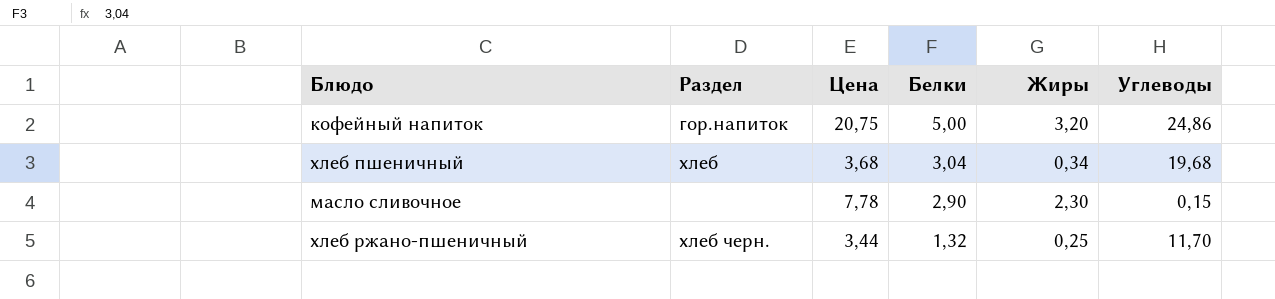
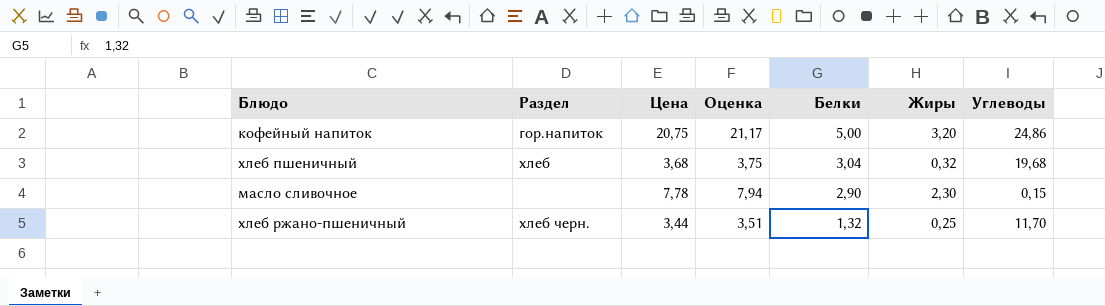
column Оценка | formula: none -> [Цена] * 1,02
хлеб пшеничный | Жиры: 0,34 -> 0,32

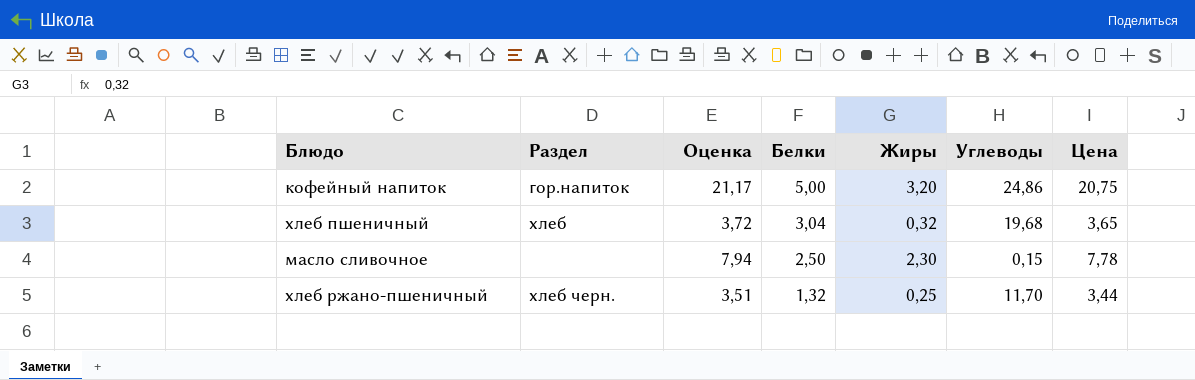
column Цена | position: 3 -> 7
хлеб пшеничный | Оценка: 3,75 -> 3,72
хлеб пшеничный | Цена: 3,68 -> 3,65
масло сливочное | Белки: 2,90 -> 2,50

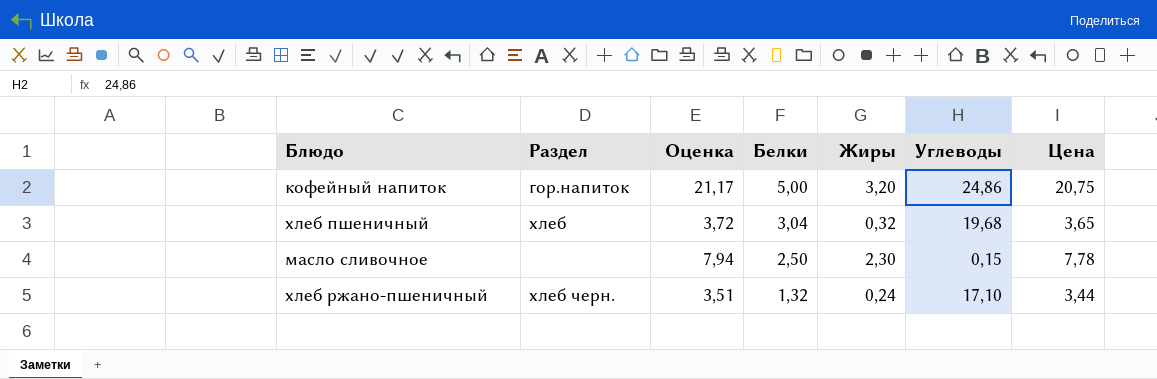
хлеб ржано-пшеничный | Жиры: 0,25 -> 0,24
хлеб ржано-пшеничный | Углеводы: 11,70 -> 17,10

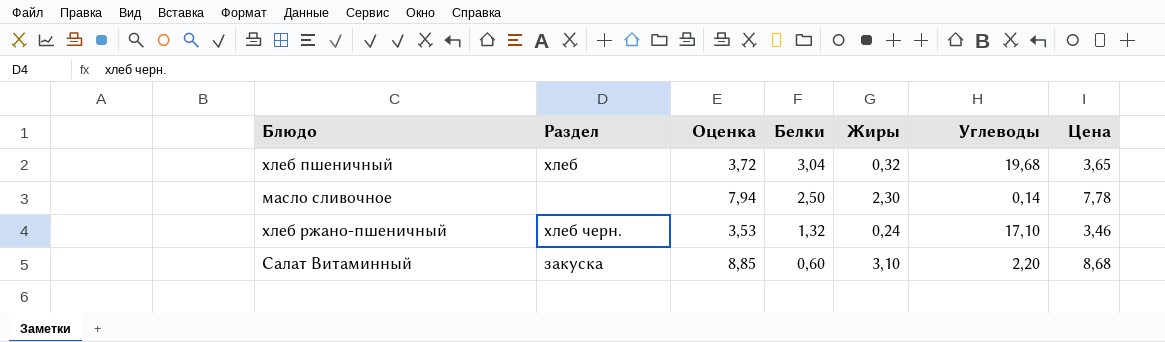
row кофейный напиток: гор.напиток | 21,17 | 5,00 | 3,20 | 24,86 | 20,75 -> none
масло сливочное | Углеводы: 0,15 -> 0,14
хлеб ржано-пшеничный | Оценка: 3,51 -> 3,53
хлеб ржано-пшеничный | Цена: 3,44 -> 3,46
row Салат Витаминный: none -> закуска | 8,85 | 0,60 | 3,10 | 2,20 | 8,68

